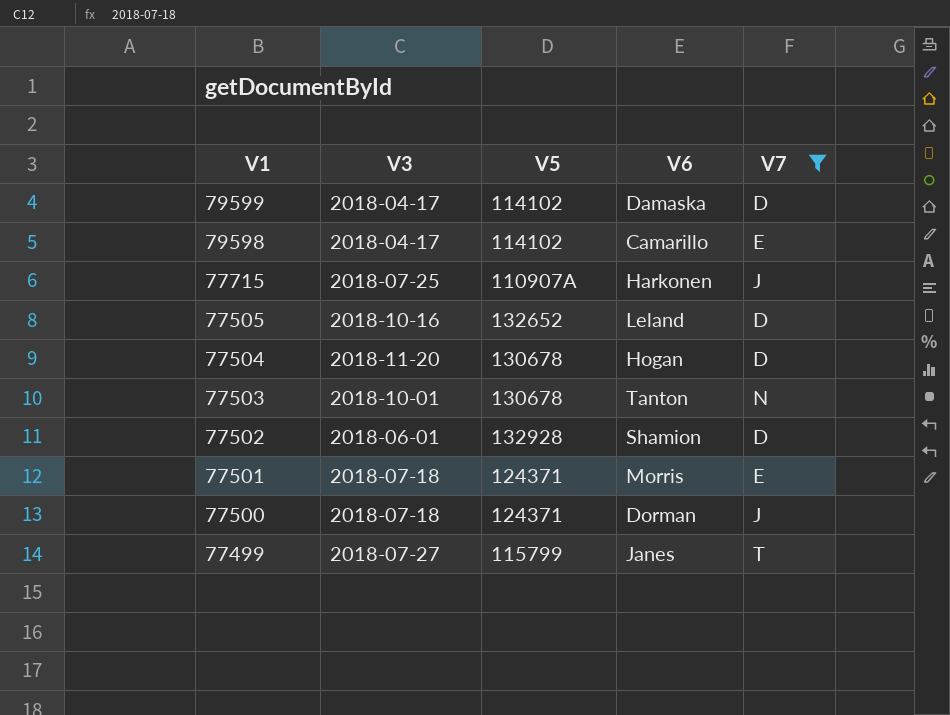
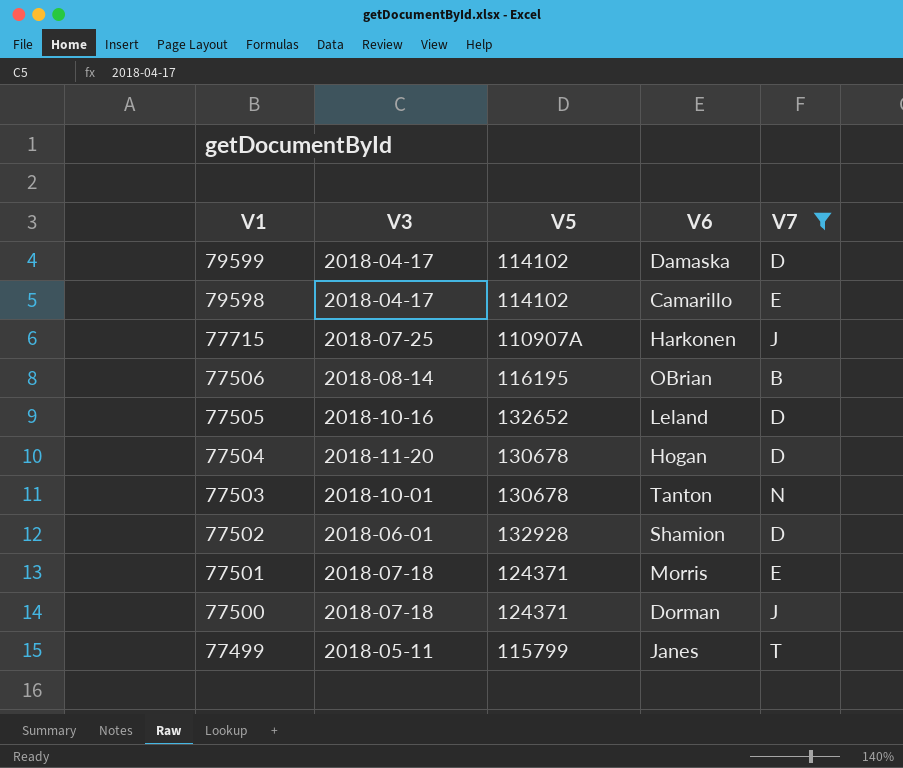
row 77506: none -> 2018-08-14 | 116195 | OBrian | B
77499 | V3: 2018-07-27 -> 2018-05-11

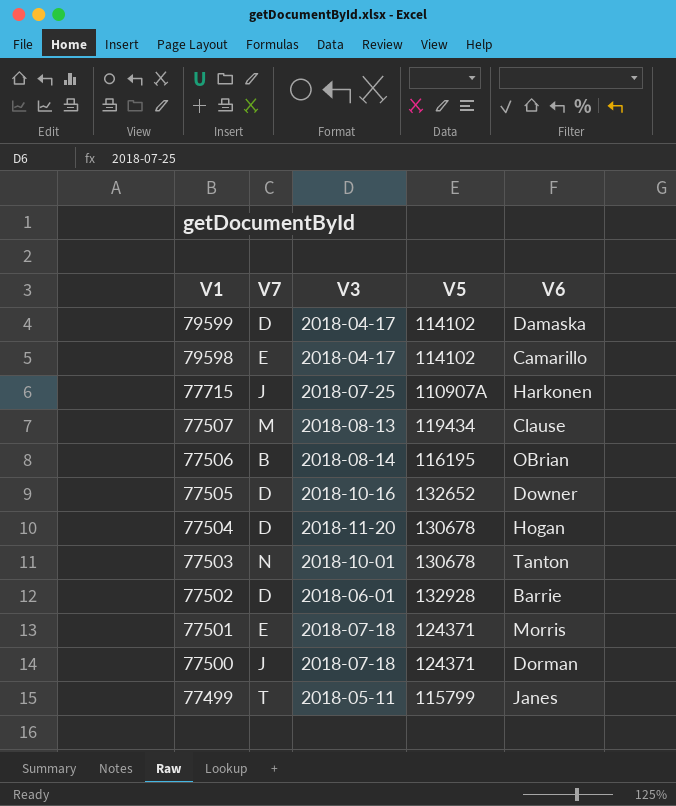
filter: V7 != M -> none
column V7 | position: 5 -> 2
77505 | V6: Leland -> Downer
77502 | V6: Shamion -> Barrie

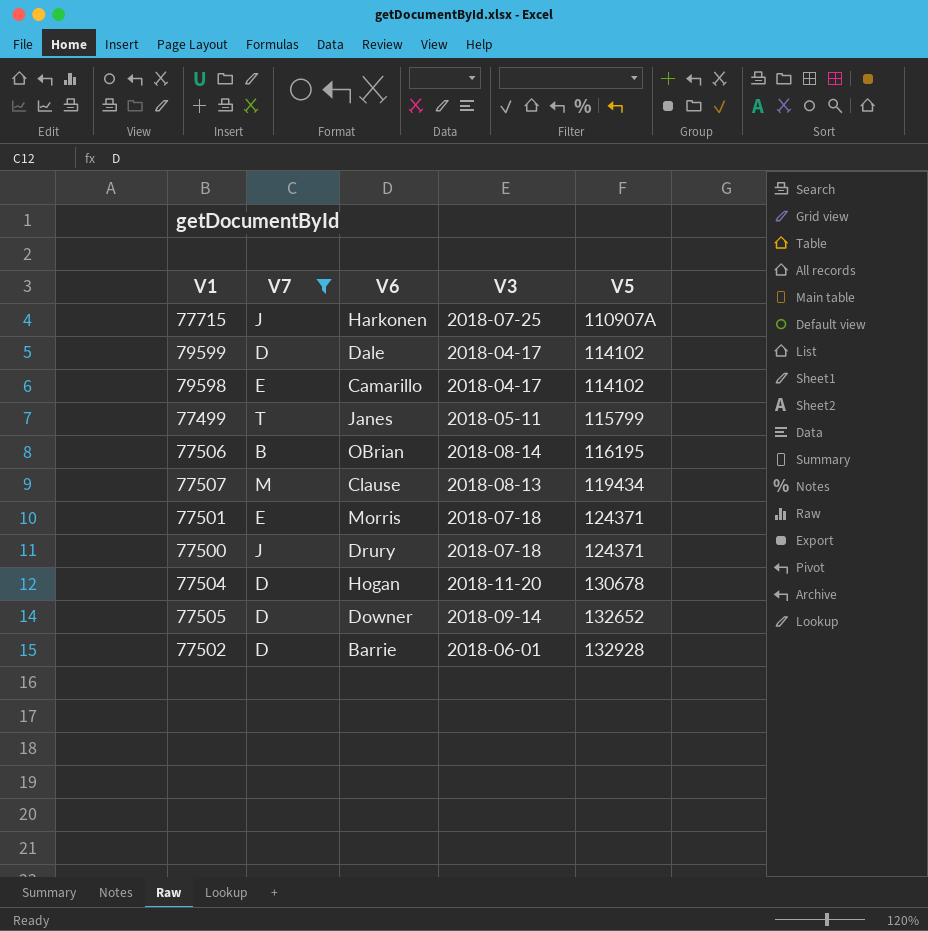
filter: none -> V7 != N
row order: V1 descending -> V5 ascending
column V6 | position: 5 -> 3
79599 | V6: Damaska -> Dale
77500 | V6: Dorman -> Drury
77505 | V3: 2018-10-16 -> 2018-09-14

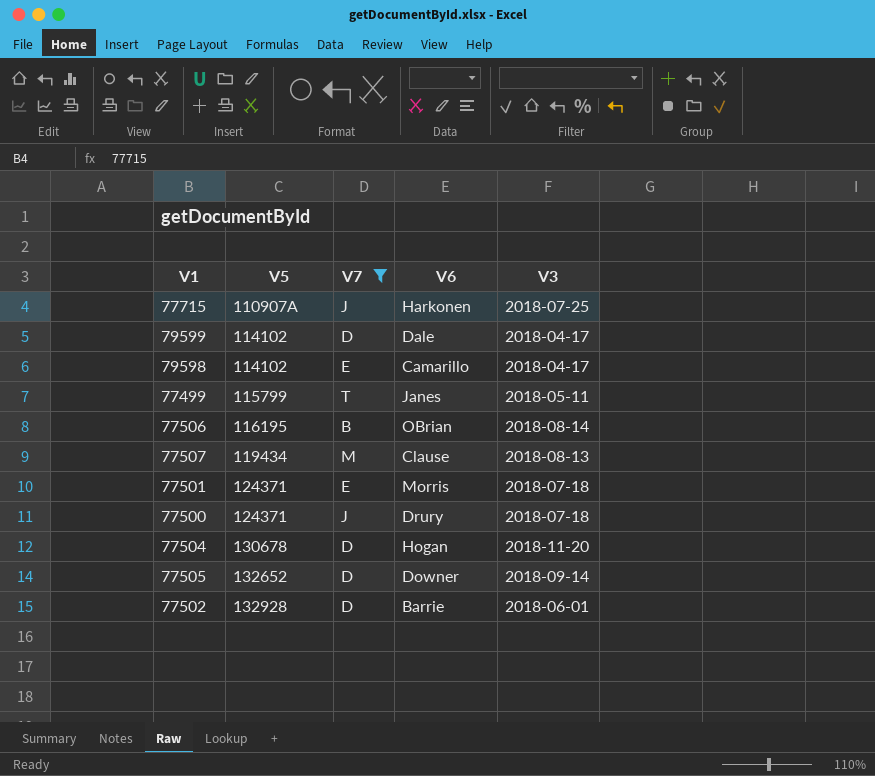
column V5 | position: 5 -> 2

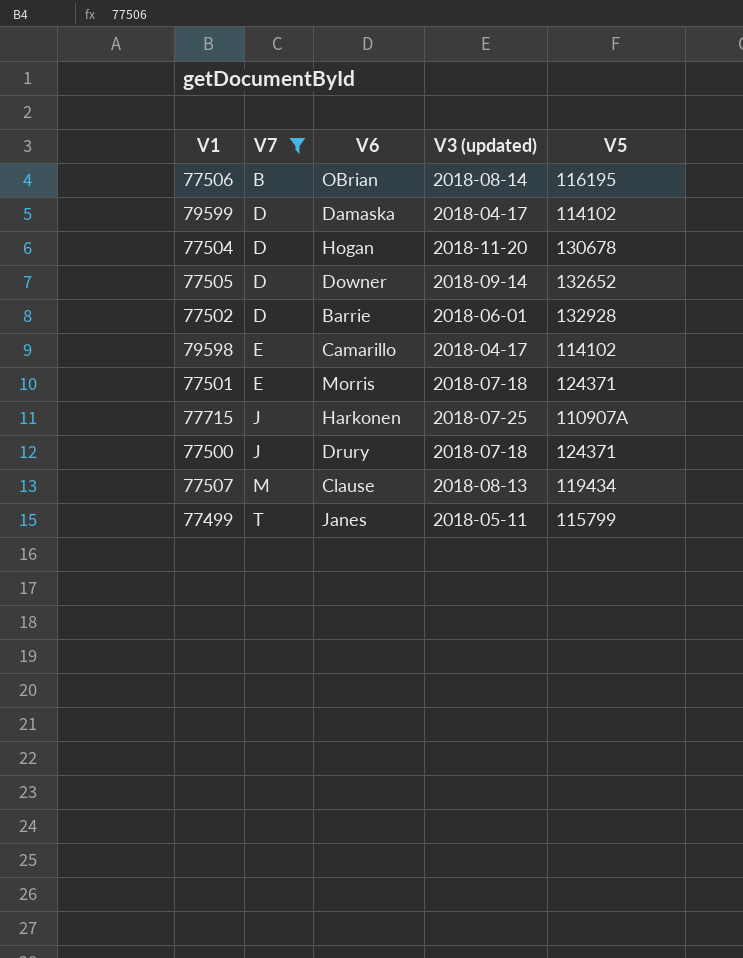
row order: V5 ascending -> V7 ascending
column name: V3 -> V3 (updated)
column V5 | position: 2 -> 5
79599 | V6: Dale -> Damaska

